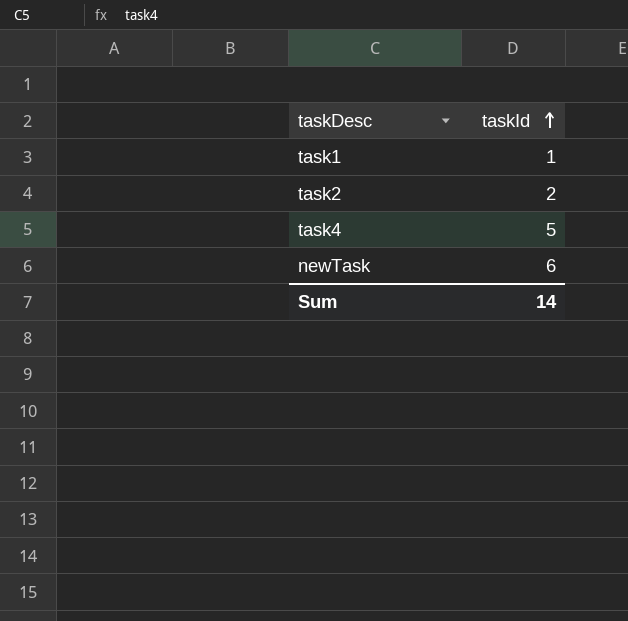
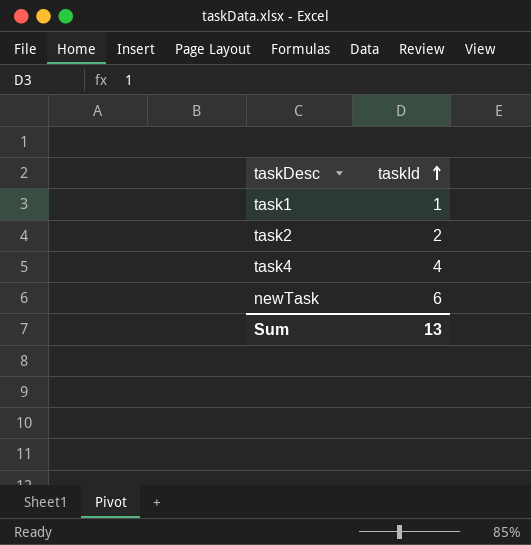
task4 | taskId: 5 -> 4
Sum | taskId: 14 -> 13

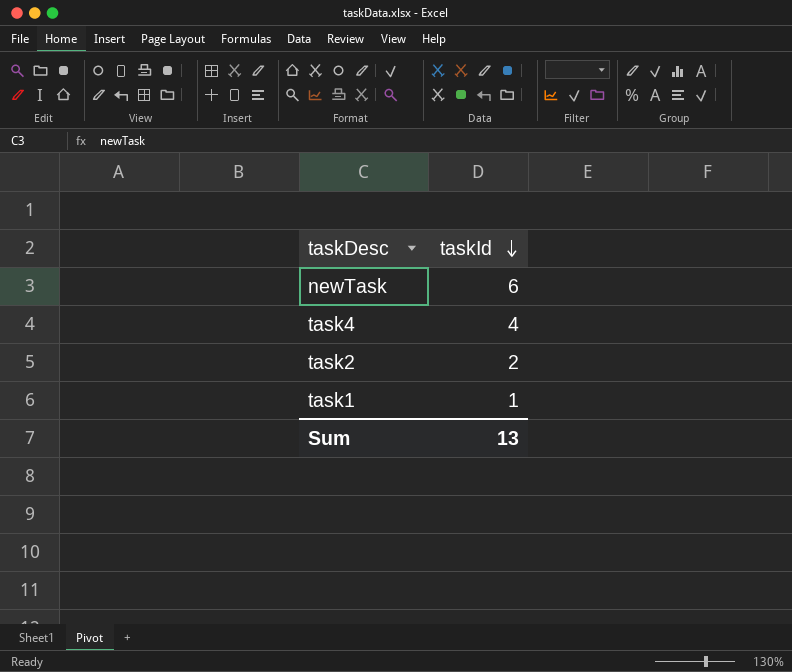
row order: taskId ascending -> taskId descending

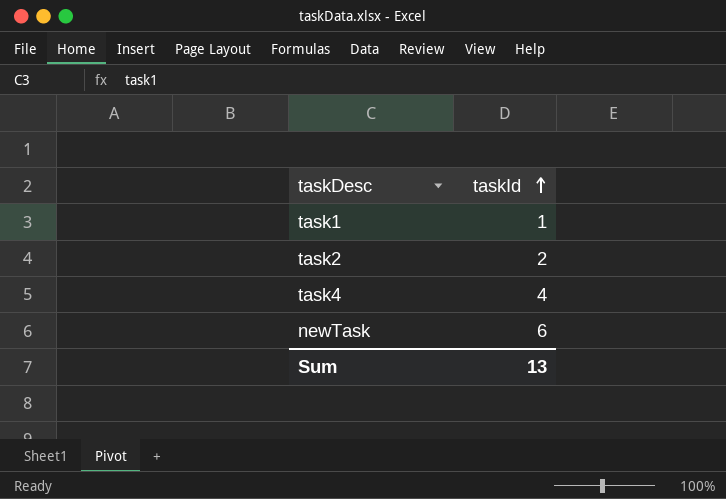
row order: taskId descending -> taskId ascending

